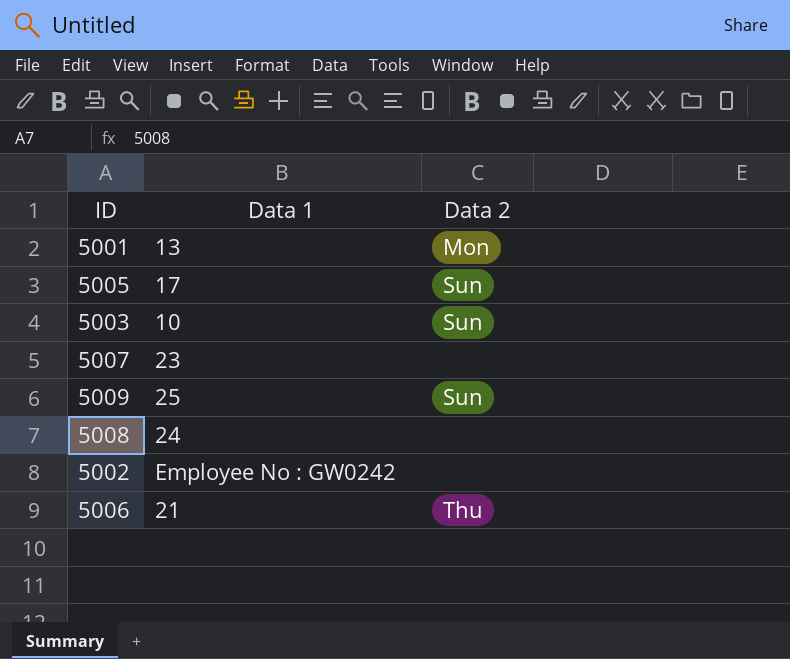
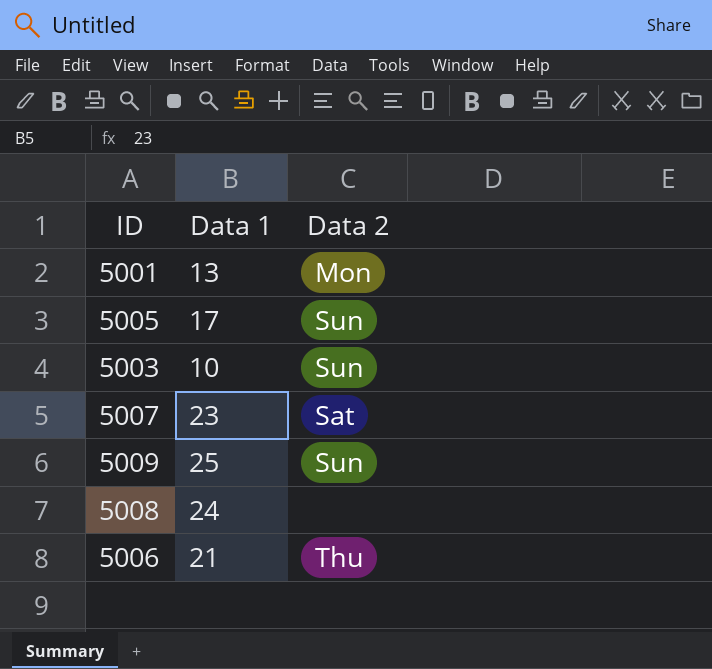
row 5002: Employee No : GW0242 | none -> none
5007 | Data 2: none -> Sat

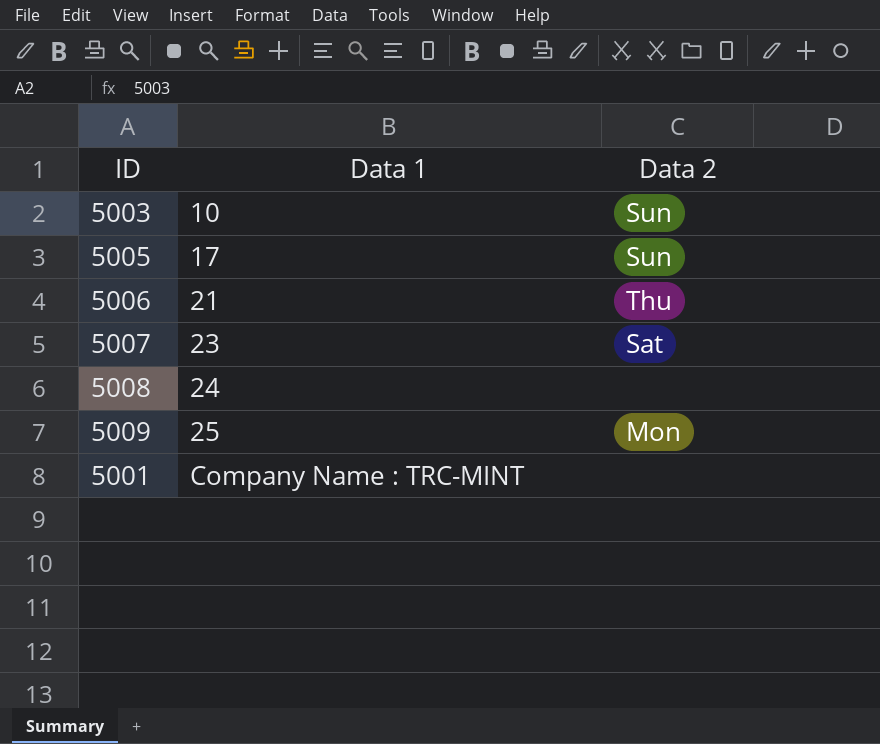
row order: none -> Data 1 ascending
5009 | Data 2: Sun -> Mon
5001 | Data 1: 13 -> Company Name : TRC-MINT
5001 | Data 2: Mon -> none

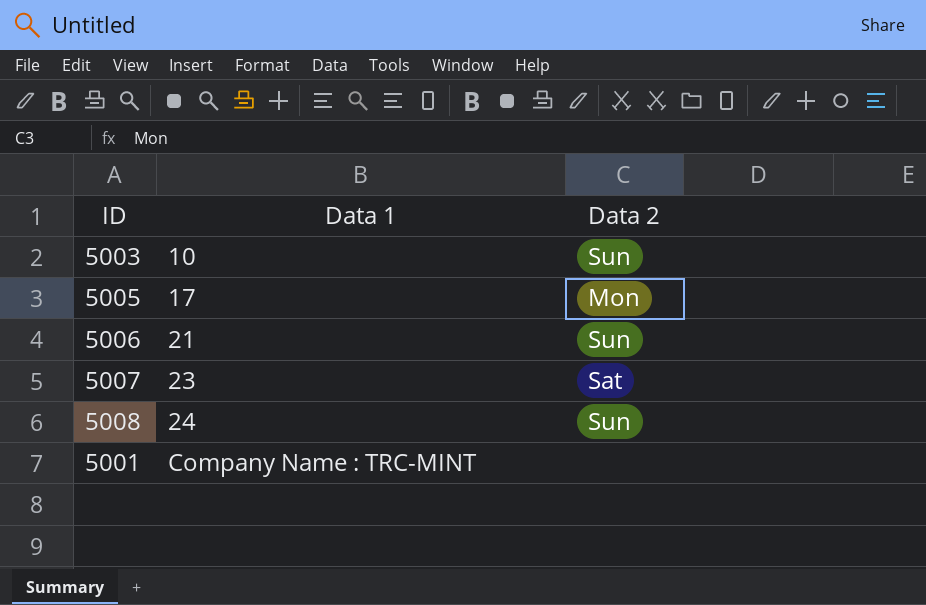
row 5009: 25 | Mon -> none
5005 | Data 2: Sun -> Mon
5006 | Data 2: Thu -> Sun
5008 | Data 2: none -> Sun

